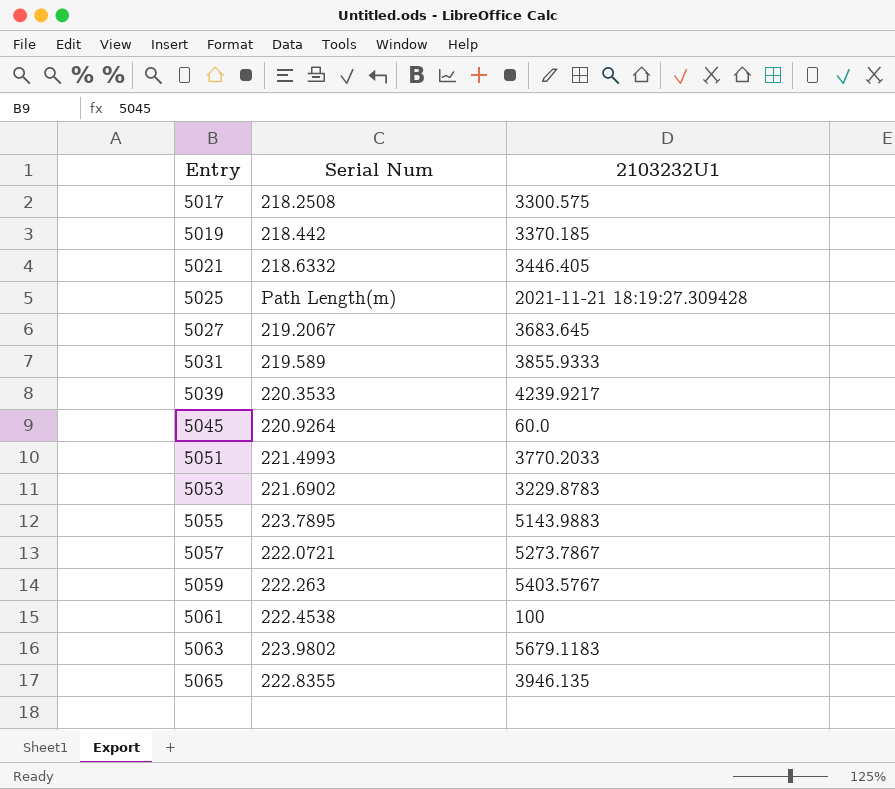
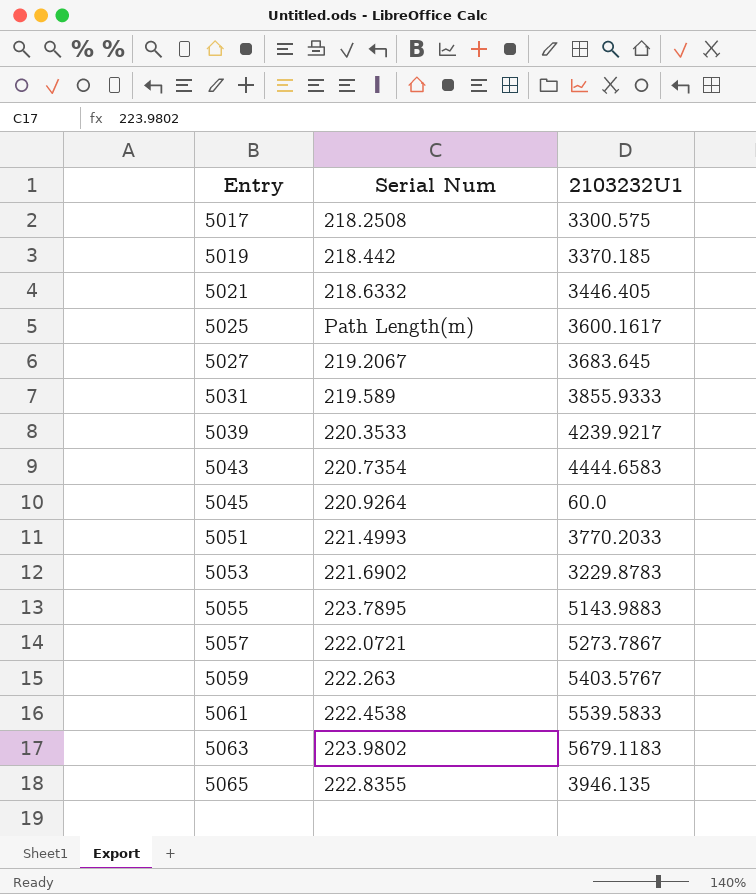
5025 | 2103232U1: 2021-11-21 18:19:27.309428 -> 3600.1617
row 5043: none -> 220.7354 | 4444.6583
5061 | 2103232U1: 100 -> 5539.5833

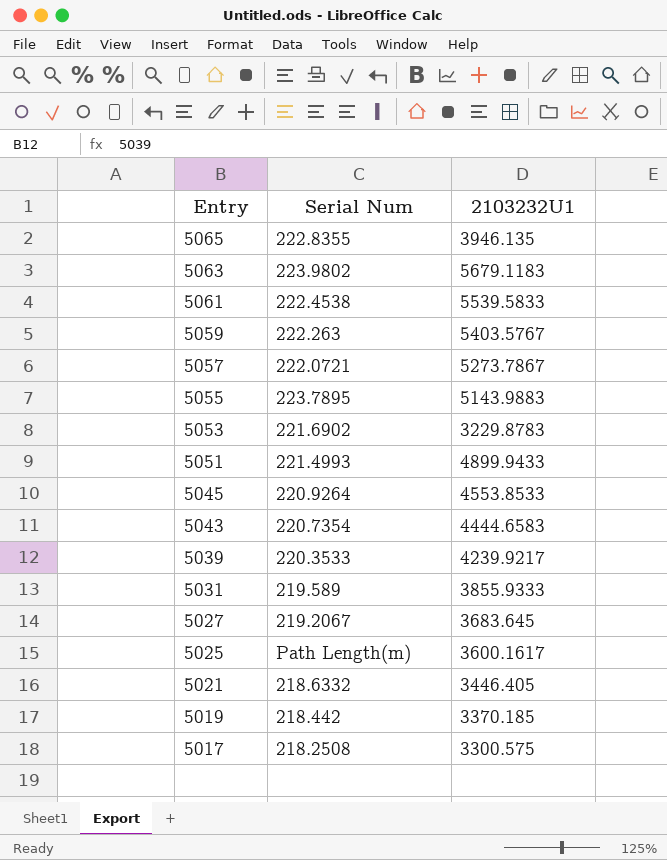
row order: Entry ascending -> Entry descending
5051 | 2103232U1: 3770.2033 -> 4899.9433
5045 | 2103232U1: 60.0 -> 4553.8533

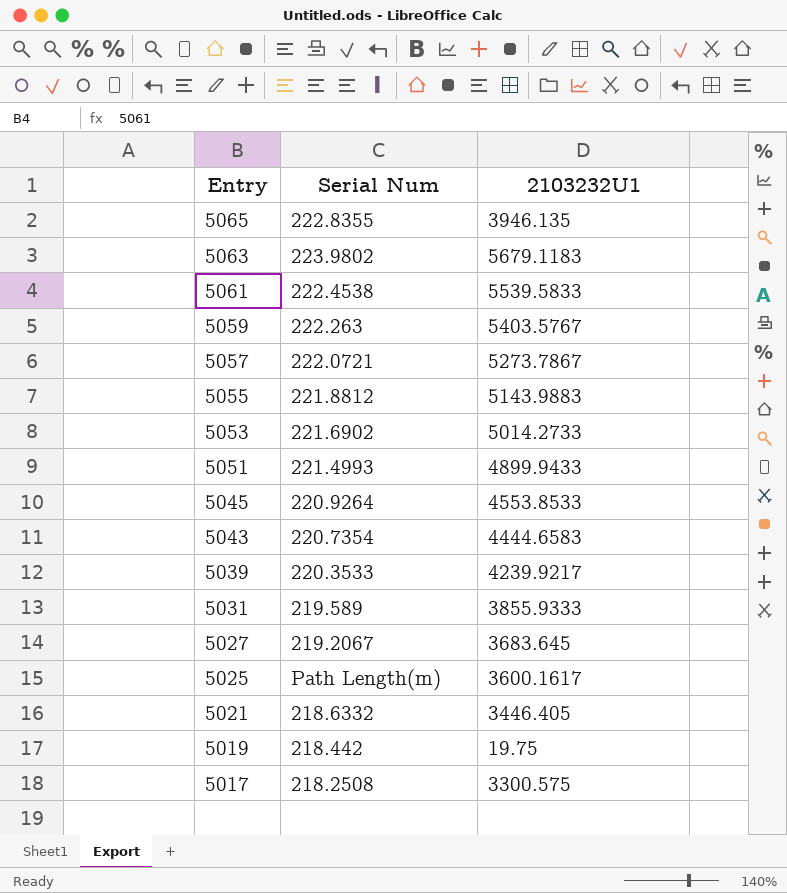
5055 | Serial Num: 223.7895 -> 221.8812
5053 | 2103232U1: 3229.8783 -> 5014.2733
5019 | 2103232U1: 3370.185 -> 19.75

